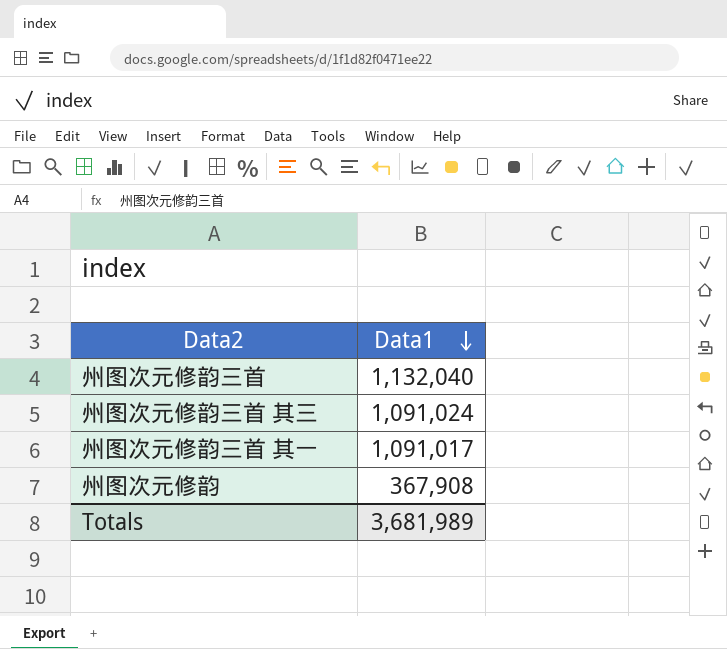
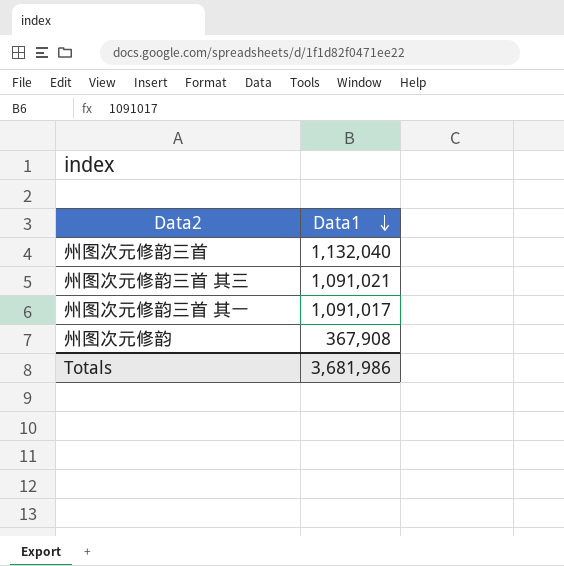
州图次元修韵三首 其三 | Data1: 1,091,024 -> 1,091,021
Totals | Data1: 3,681,989 -> 3,681,986

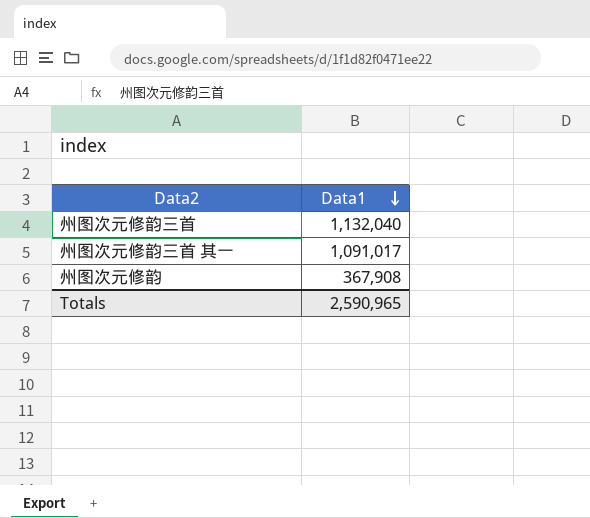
row 州图次元修韵三首 其三: 1,091,021 -> none
Totals | Data1: 3,681,986 -> 2,590,965

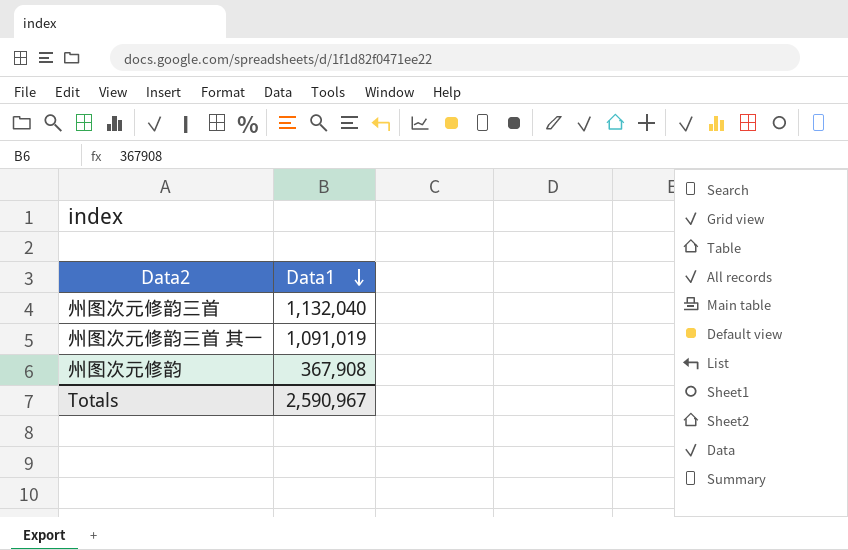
州图次元修韵三首 其一 | Data1: 1,091,017 -> 1,091,019
Totals | Data1: 2,590,965 -> 2,590,967

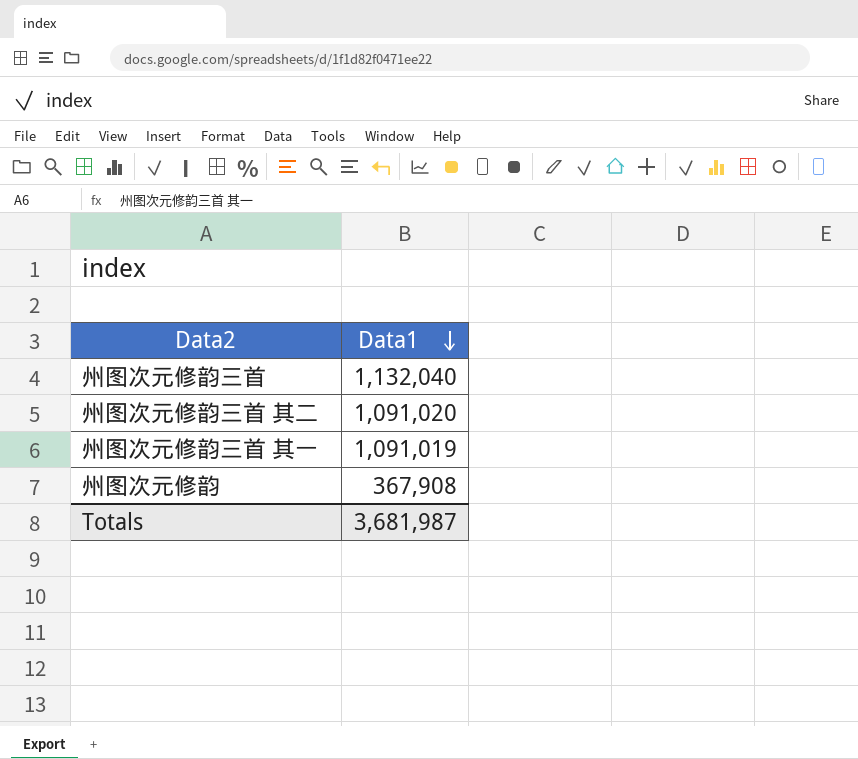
row 州图次元修韵三首 其二: none -> 1,091,020
Totals | Data1: 2,590,967 -> 3,681,987

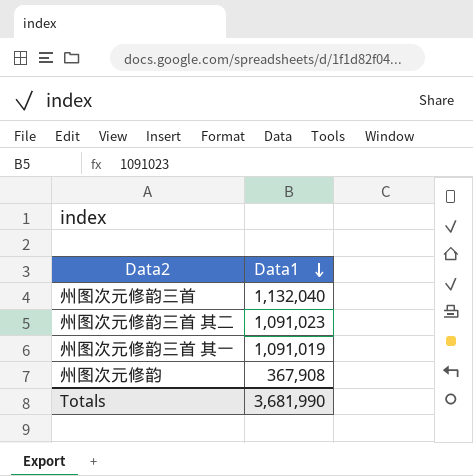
州图次元修韵三首 其二 | Data1: 1,091,020 -> 1,091,023
Totals | Data1: 3,681,987 -> 3,681,990

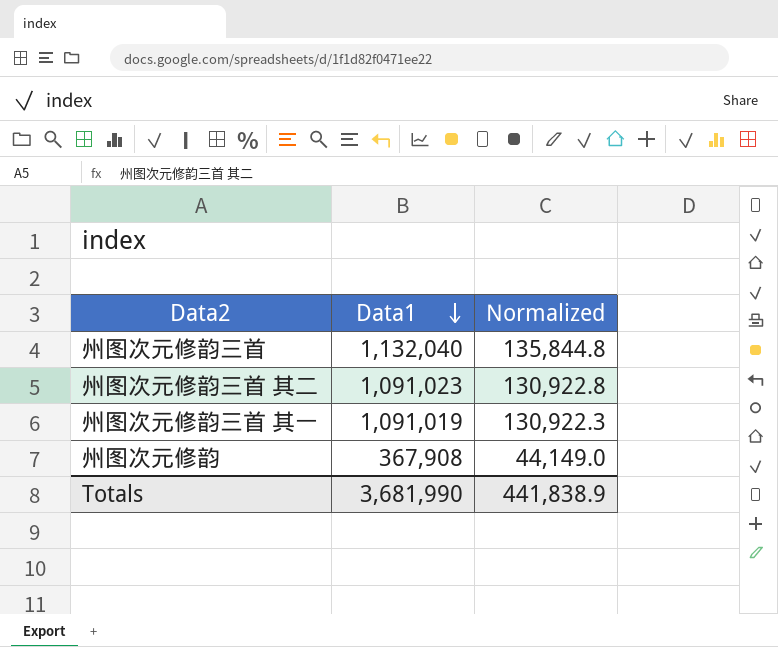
column Normalized | formula: none -> [Data1] * 0.12

